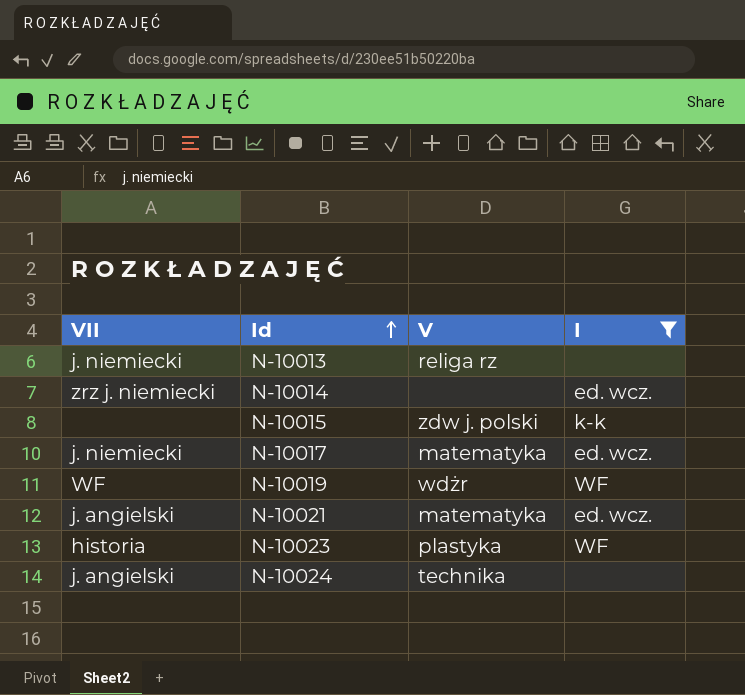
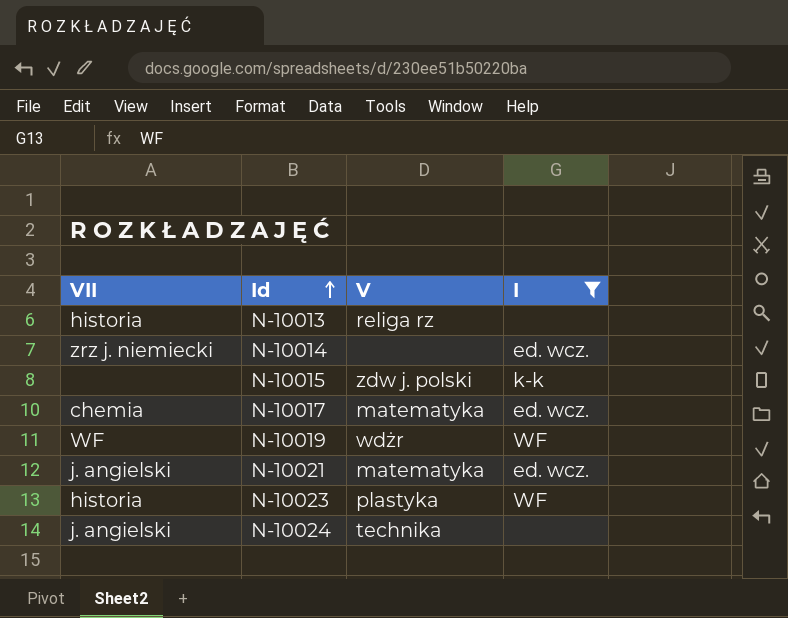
N-10013 | VII: j. niemiecki -> historia
N-10017 | VII: j. niemiecki -> chemia

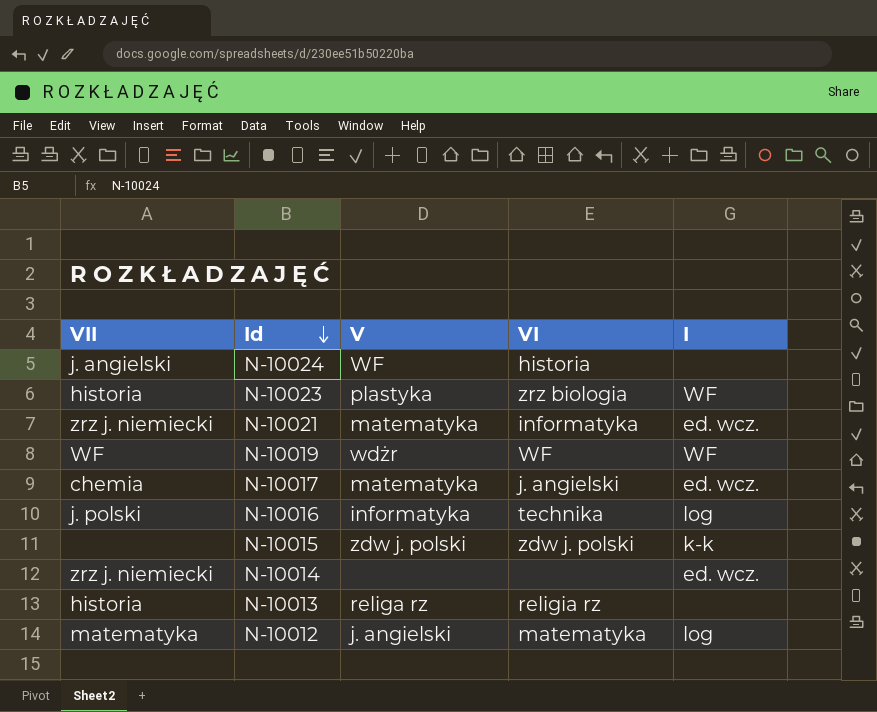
filter: I != log -> none
row order: Id ascending -> Id descending
column VI | position: none -> 4
N-10024 | V: technika -> WF
N-10021 | VII: j. angielski -> zrz j. niemiecki

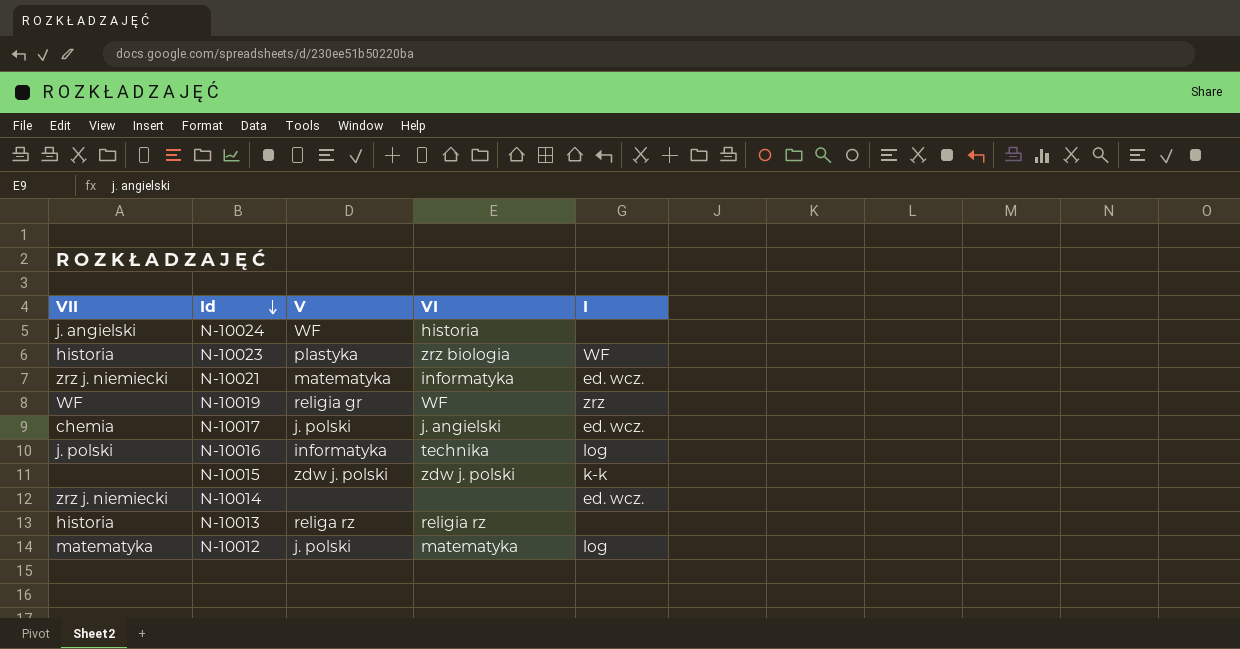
N-10019 | V: wdżr -> religia gr
N-10019 | I: WF -> zrz
N-10017 | V: matematyka -> j. polski
N-10012 | V: j. angielski -> j. polski

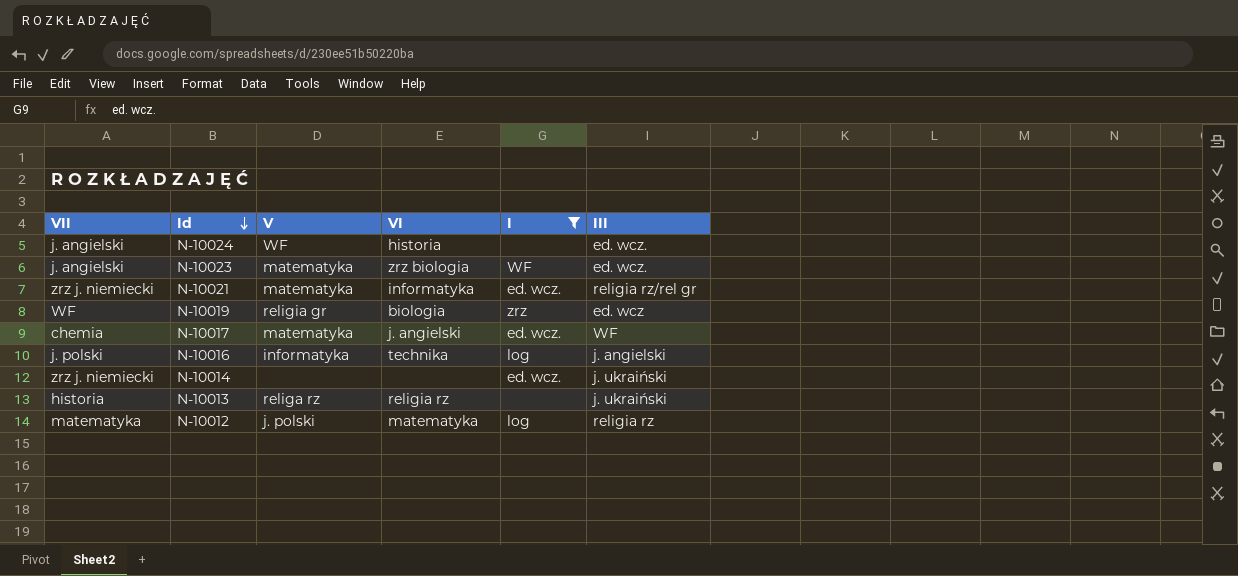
filter: none -> I != k-k
column III | position: none -> 6
N-10023 | VII: historia -> j. angielski
N-10023 | V: plastyka -> matematyka
N-10019 | VI: WF -> biologia
N-10017 | V: j. polski -> matematyka

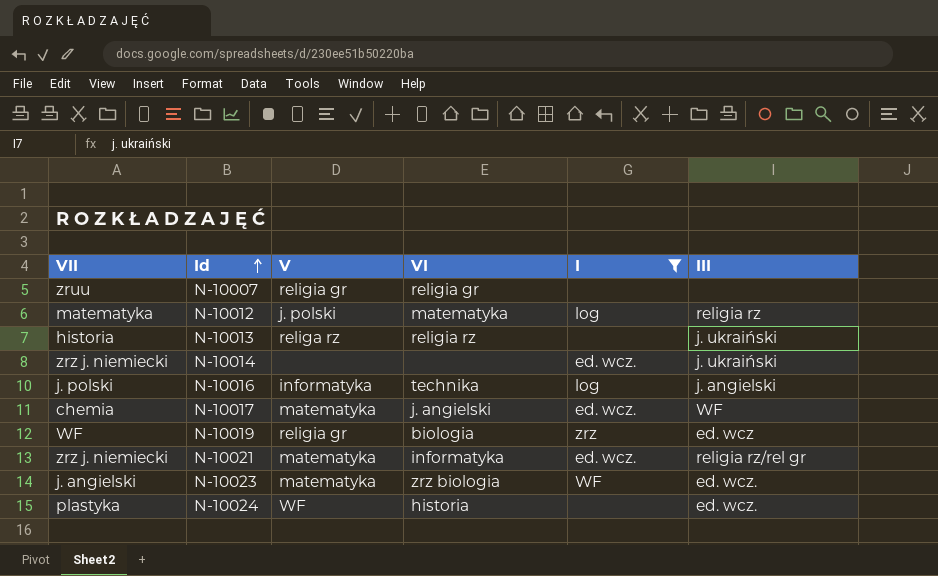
row order: Id descending -> Id ascending
row N-10007: none -> zruu | religia gr | religia gr | none | none
N-10024 | VII: j. angielski -> plastyka

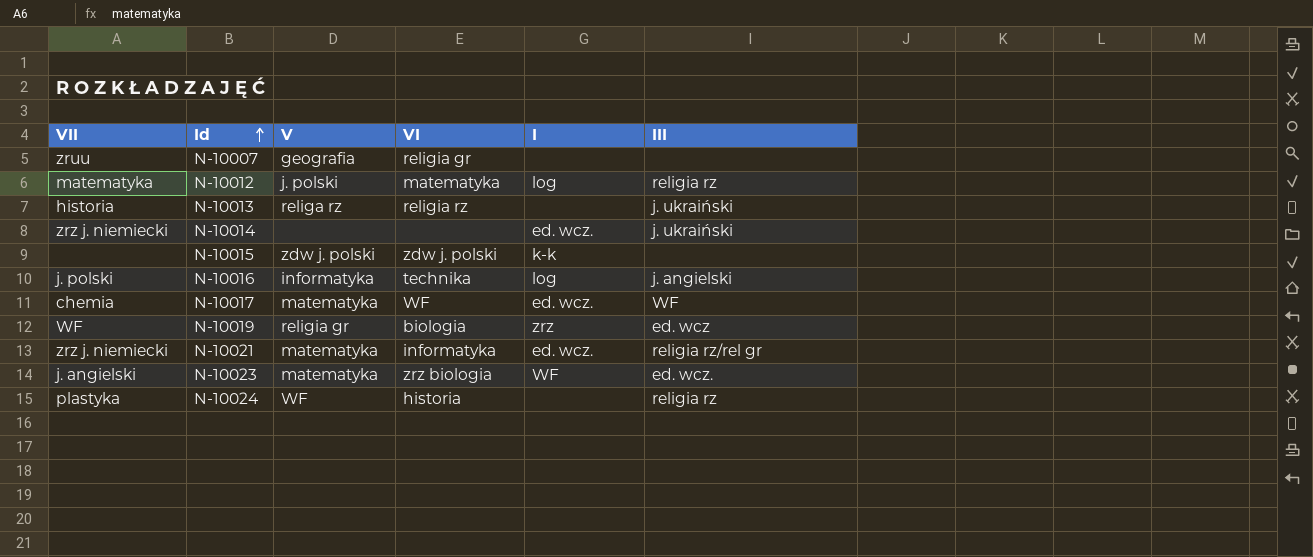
filter: I != k-k -> none
N-10007 | V: religia gr -> geografia
N-10017 | VI: j. angielski -> WF
N-10024 | III: ed. wcz. -> religia rz

